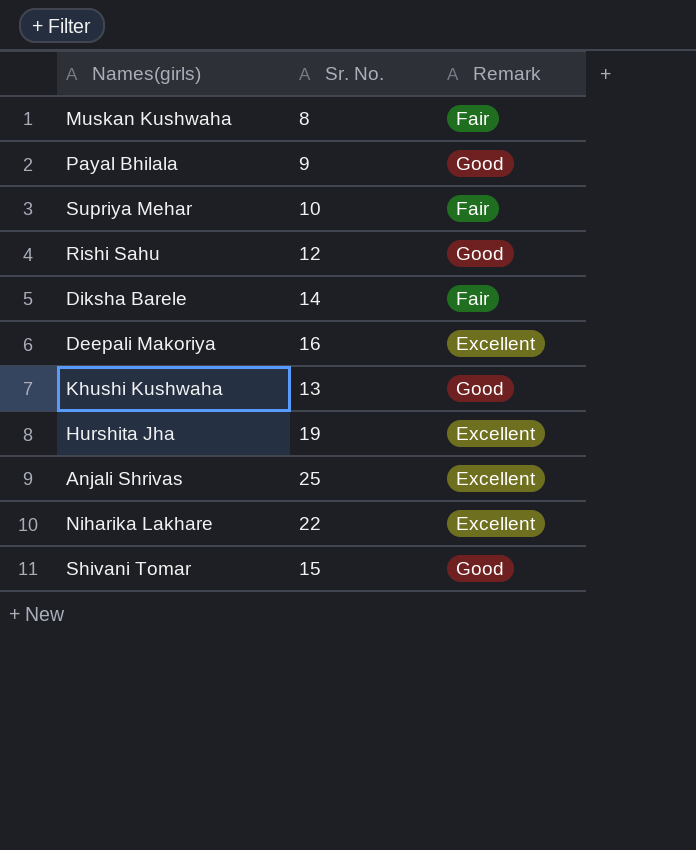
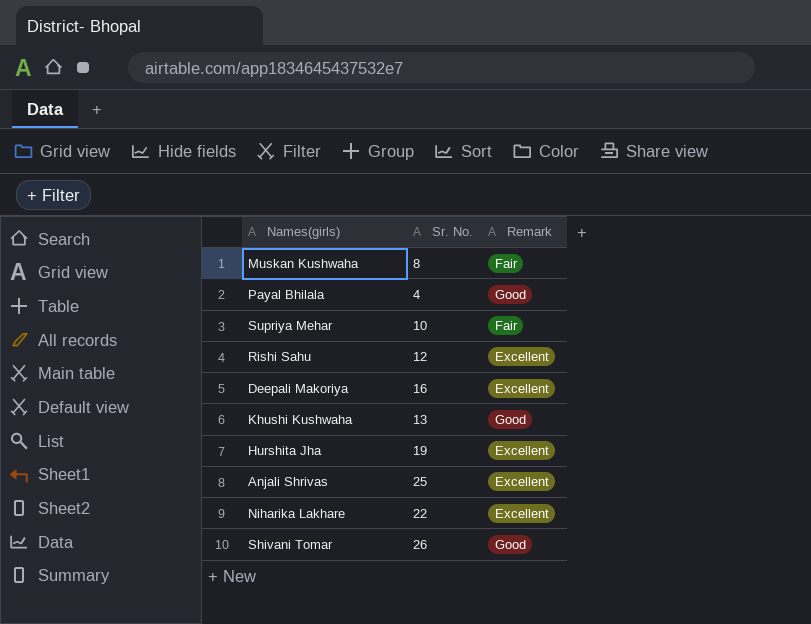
row Diksha Barele: 14 | Fair -> none
Payal Bhilala | Sr. No.: 9 -> 4
Rishi Sahu | Remark: Good -> Excellent
Shivani Tomar | Sr. No.: 15 -> 26

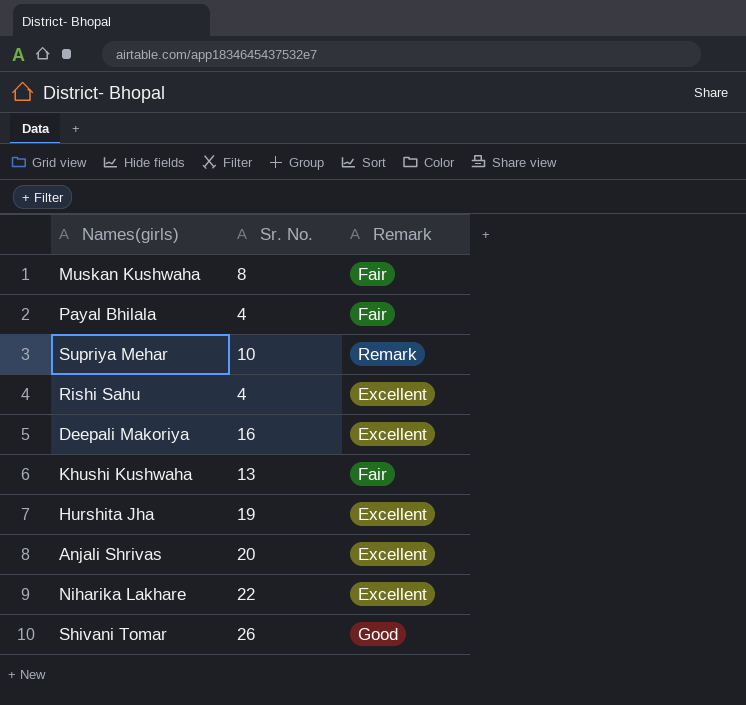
Payal Bhilala | Remark: Good -> Fair
Supriya Mehar | Remark: Fair -> Remark
Rishi Sahu | Sr. No.: 12 -> 4
Khushi Kushwaha | Remark: Good -> Fair
Anjali Shrivas | Sr. No.: 25 -> 20

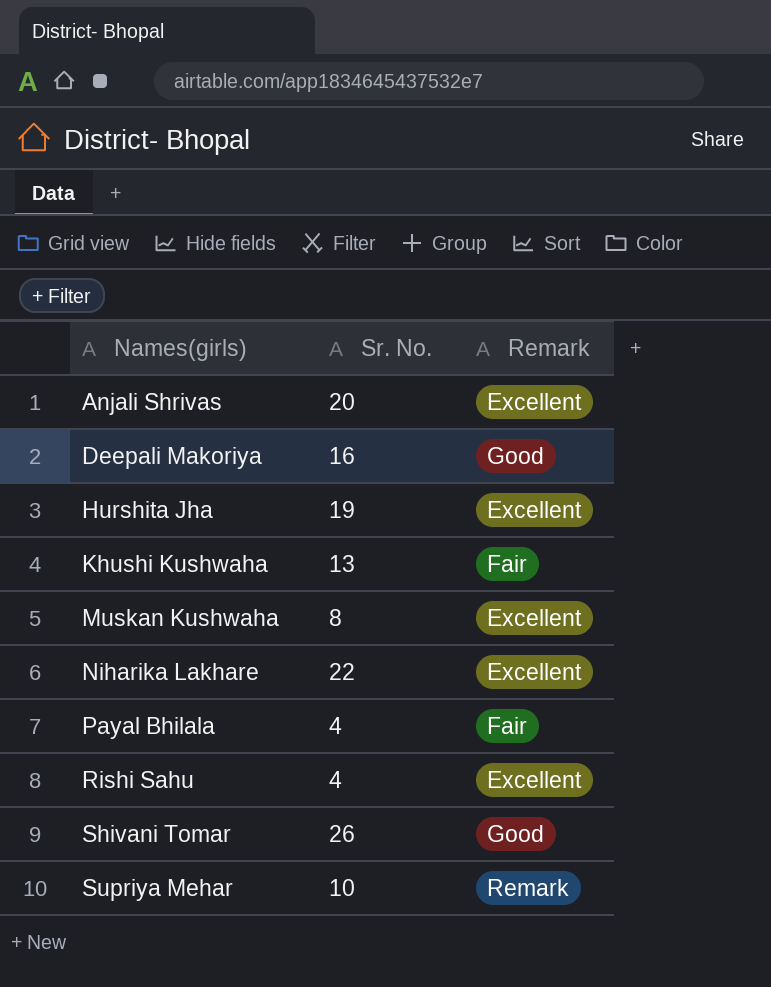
row order: none -> Names(girls) ascending
Deepali Makoriya | Remark: Excellent -> Good
Muskan Kushwaha | Remark: Fair -> Excellent

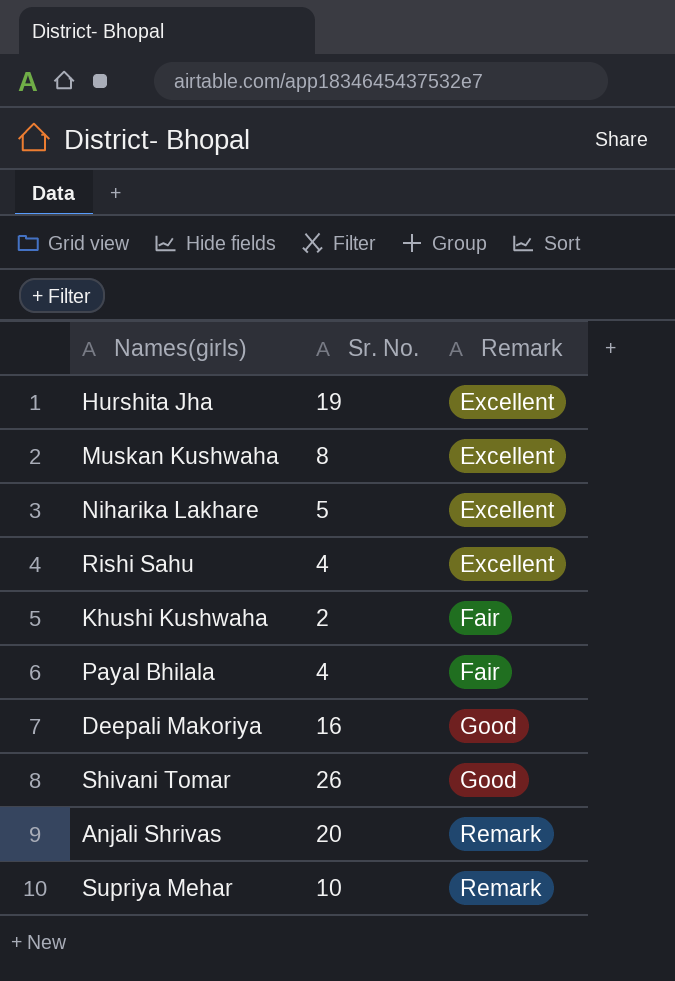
row order: Names(girls) ascending -> Remark ascending
Niharika Lakhare | Sr. No.: 22 -> 5
Khushi Kushwaha | Sr. No.: 13 -> 2
Anjali Shrivas | Remark: Excellent -> Remark

